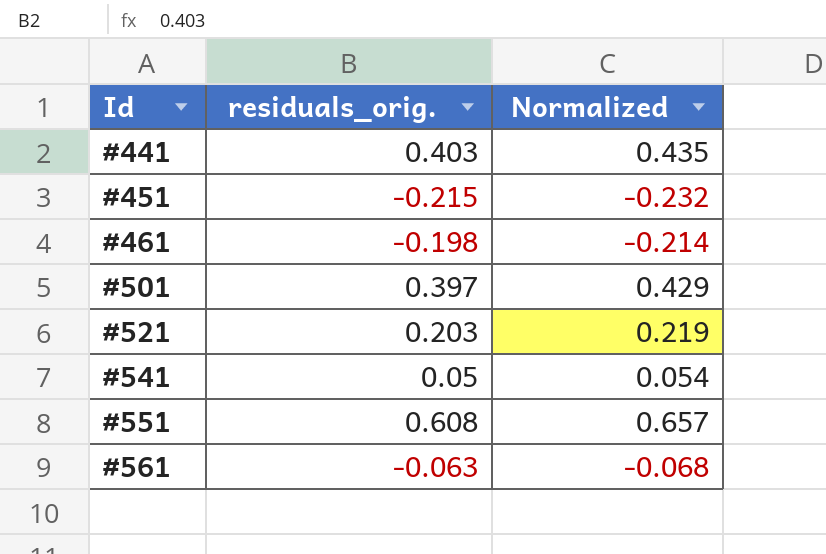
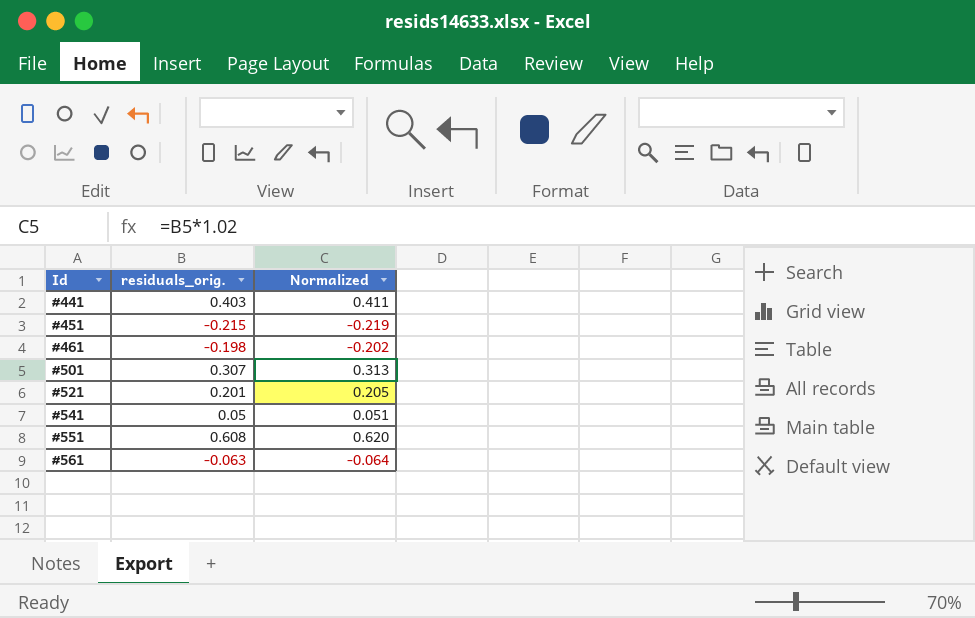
column Normalized | formula: [residuals_orig.] * 1.08 -> [residuals_orig.] * 1.02
#501 | residuals_orig.: 0.397 -> 0.307
#521 | residuals_orig.: 0.203 -> 0.201

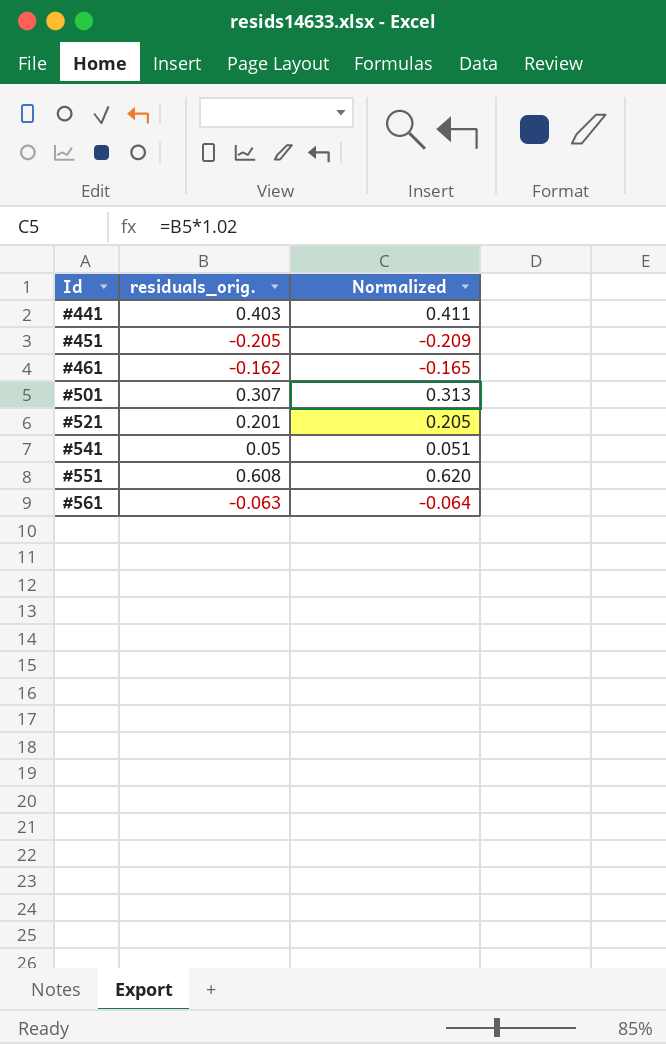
#451 | residuals_orig.: -0.215 -> -0.205
#451 | Normalized: -0.219 -> -0.209
#461 | residuals_orig.: -0.198 -> -0.162
#461 | Normalized: -0.202 -> -0.165

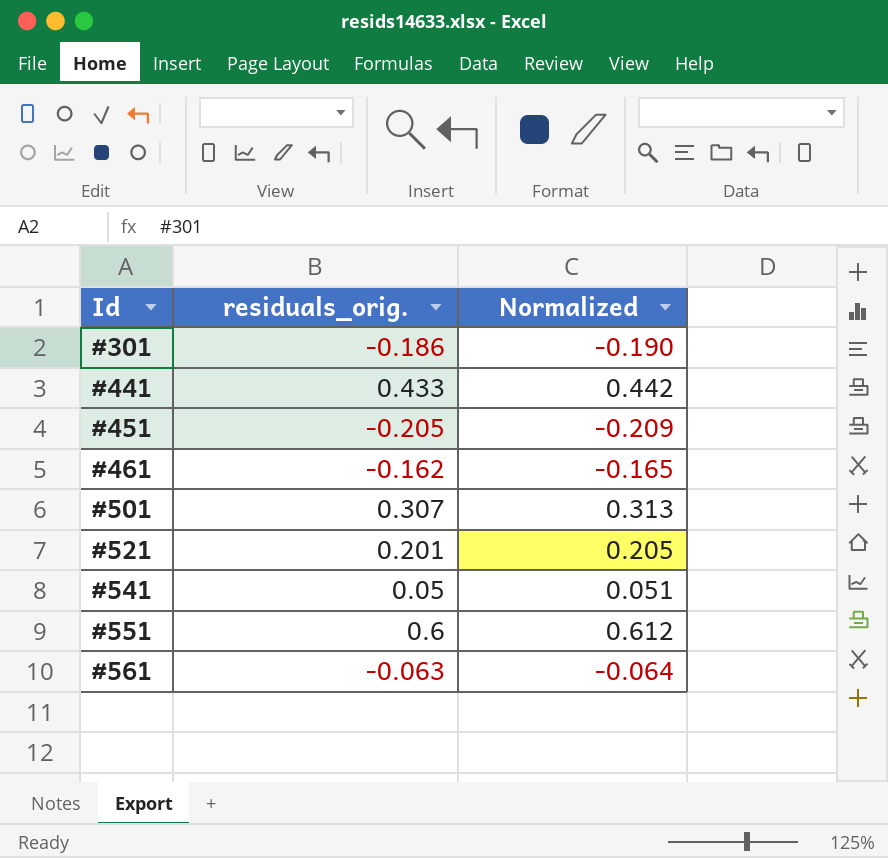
row #301: none -> -0.186 | -0.190
#441 | residuals_orig.: 0.403 -> 0.433
#441 | Normalized: 0.411 -> 0.442
#551 | residuals_orig.: 0.608 -> 0.6
#551 | Normalized: 0.620 -> 0.612

